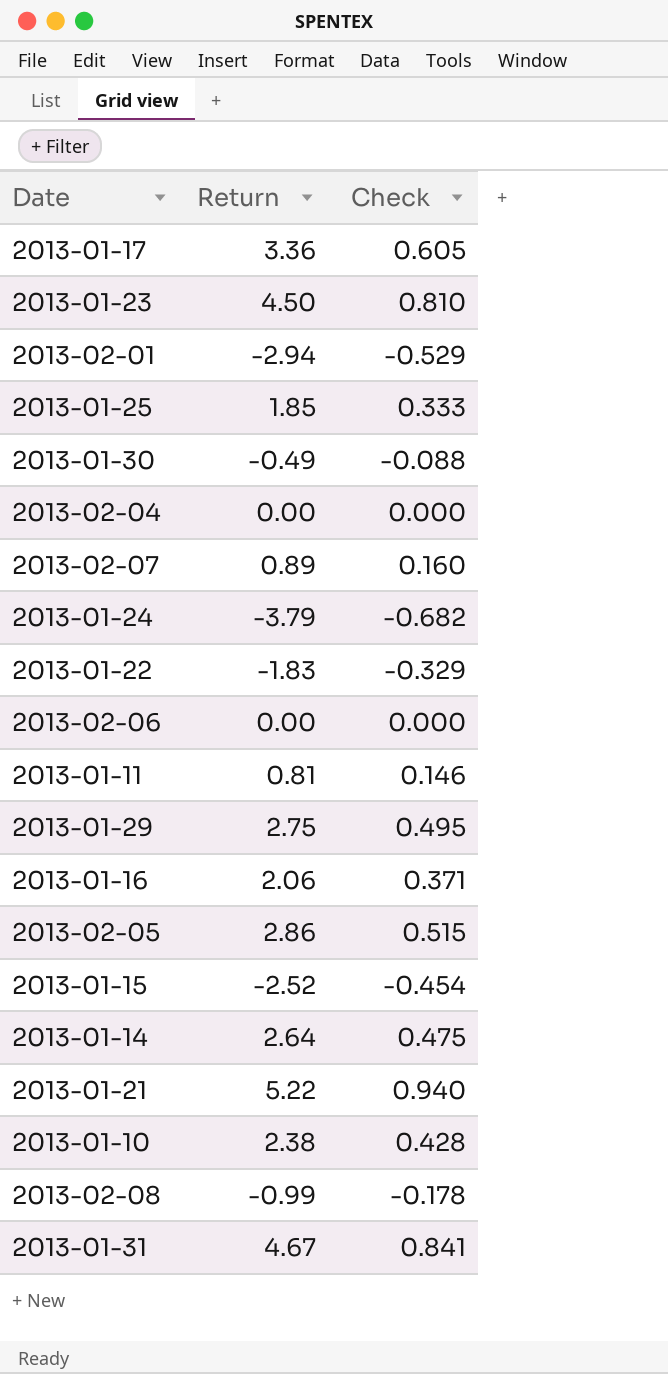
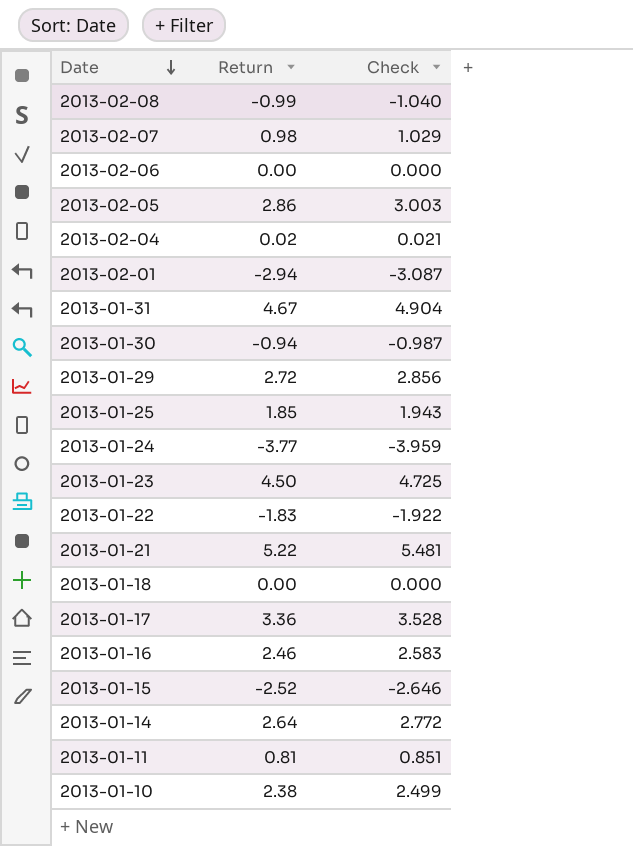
row order: none -> Date descending
column Check | formula: [Return] * 0.18 -> [Return] * 1.05
2013-02-07 | Return: 0.89 -> 0.98
2013-02-04 | Return: 0.00 -> 0.02
2013-01-30 | Return: -0.49 -> -0.94
2013-01-29 | Return: 2.75 -> 2.72
2013-01-24 | Return: -3.79 -> -3.77
row 2013-01-18: none -> 0.00 | 0.000
2013-01-16 | Return: 2.06 -> 2.46

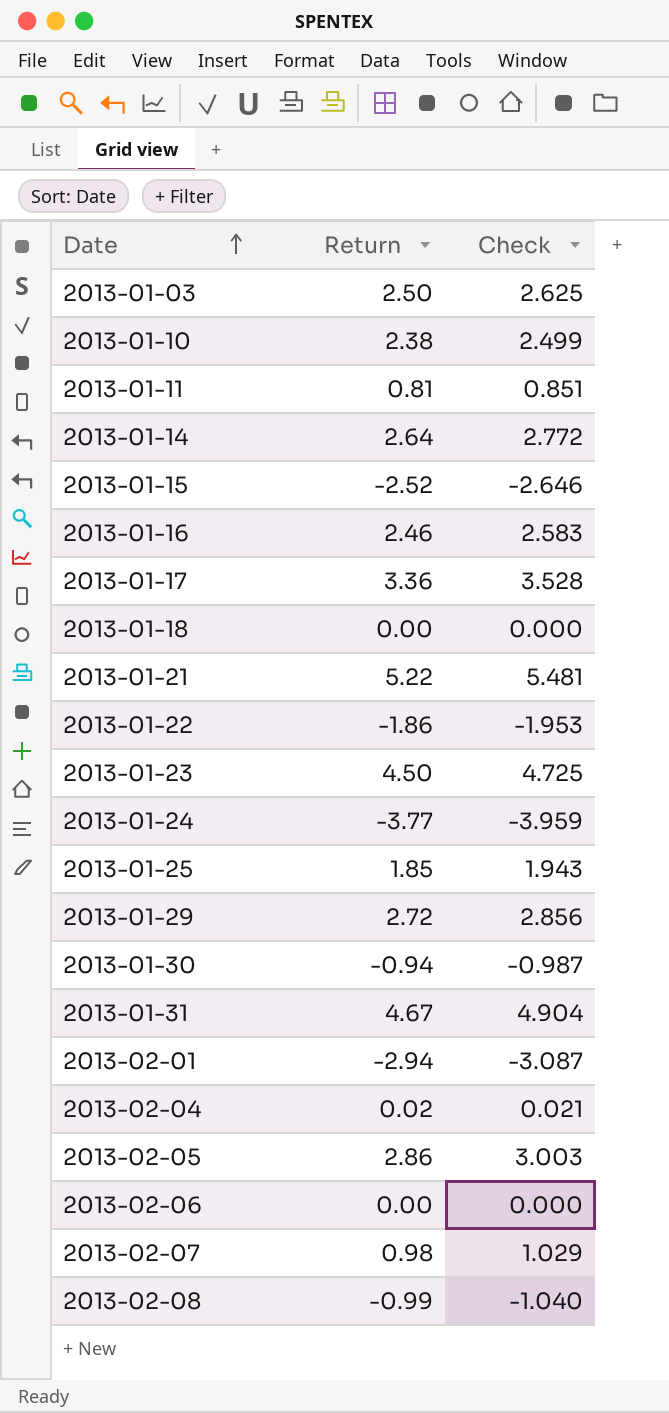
row order: Date descending -> Date ascending
row 2013-01-03: none -> 2.50 | 2.625
2013-01-22 | Return: -1.83 -> -1.86
2013-01-22 | Check: -1.922 -> -1.953

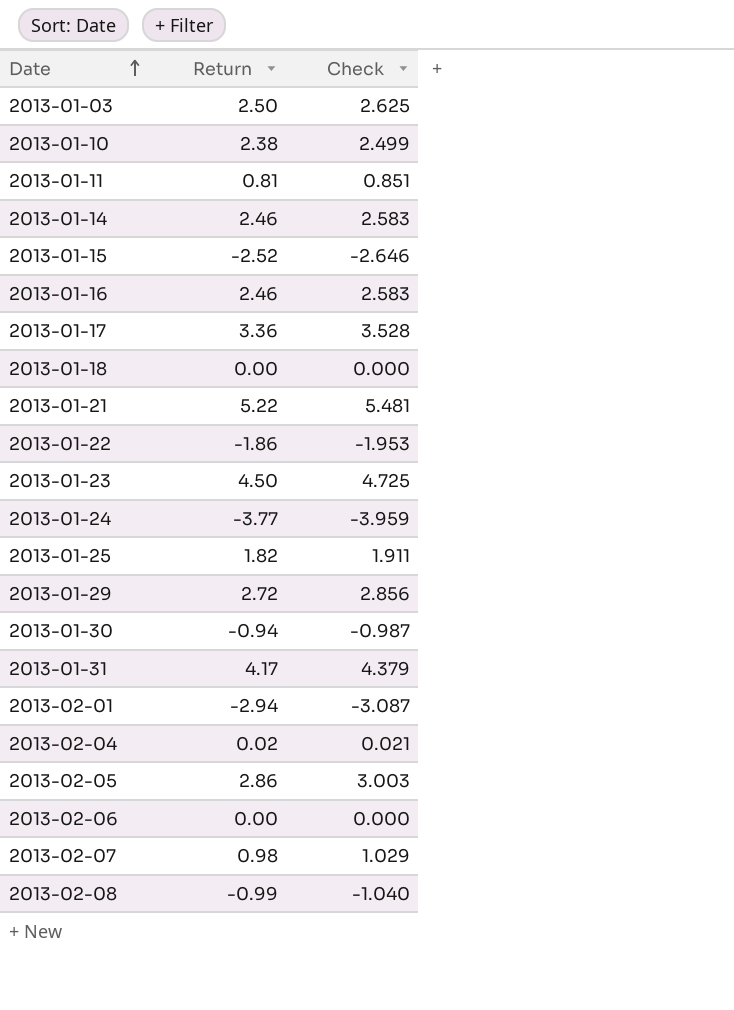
2013-01-14 | Return: 2.64 -> 2.46
2013-01-14 | Check: 2.772 -> 2.583
2013-01-25 | Return: 1.85 -> 1.82
2013-01-25 | Check: 1.943 -> 1.911
2013-01-31 | Return: 4.67 -> 4.17
2013-01-31 | Check: 4.904 -> 4.379

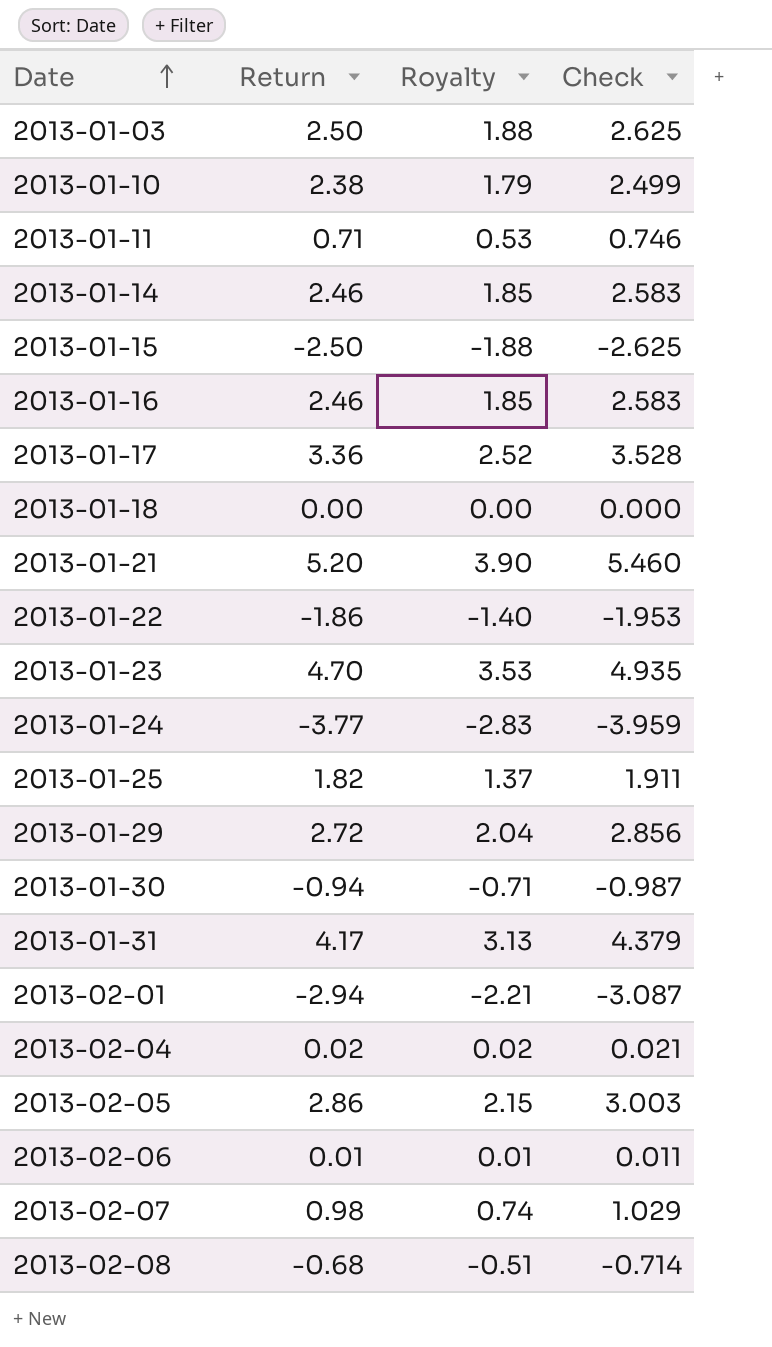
column Royalty | formula: none -> [Return] * 0.75
2013-01-11 | Return: 0.81 -> 0.71
2013-01-11 | Check: 0.851 -> 0.746
2013-01-15 | Return: -2.52 -> -2.50
2013-01-15 | Check: -2.646 -> -2.625
2013-01-21 | Return: 5.22 -> 5.20
2013-01-21 | Check: 5.481 -> 5.460
2013-01-23 | Return: 4.50 -> 4.70
2013-01-23 | Check: 4.725 -> 4.935
2013-02-06 | Return: 0.00 -> 0.01
2013-02-06 | Check: 0.000 -> 0.011
2013-02-08 | Return: -0.99 -> -0.68
2013-02-08 | Check: -1.040 -> -0.714

